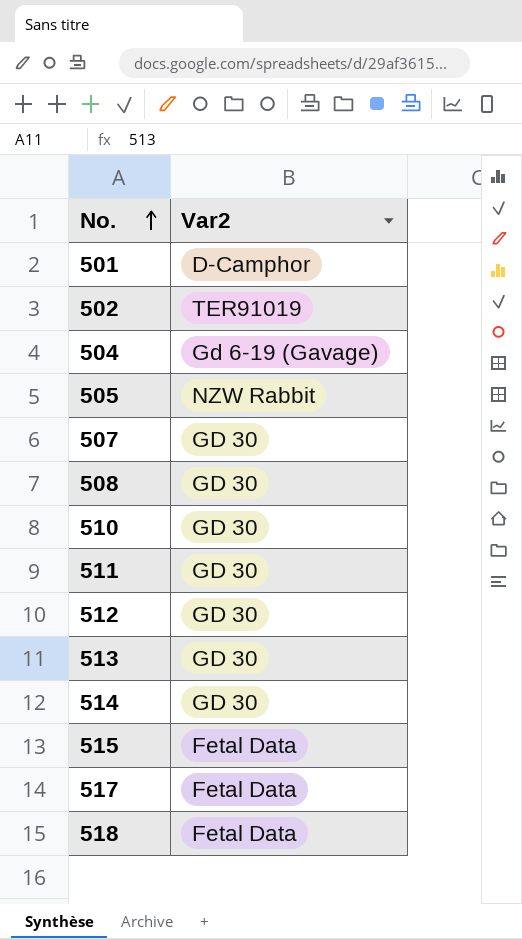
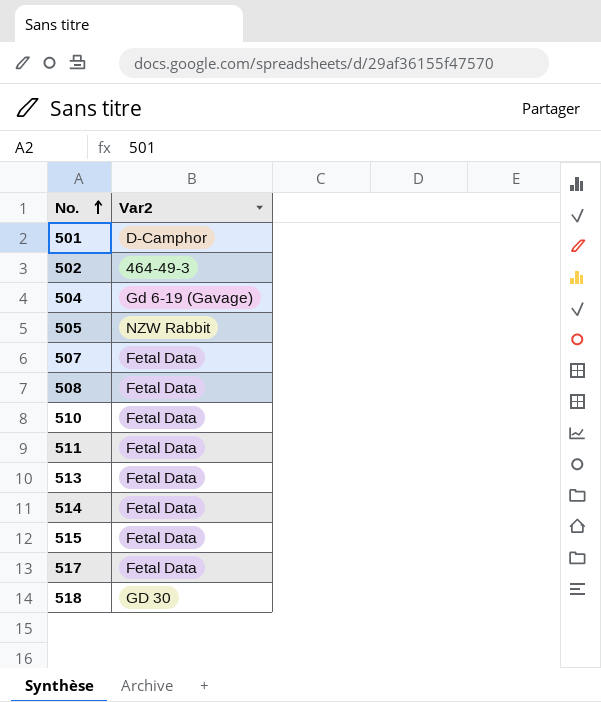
row 512: GD 30 -> none
502 | Var2: TER91019 -> 464-49-3
507 | Var2: GD 30 -> Fetal Data
508 | Var2: GD 30 -> Fetal Data
510 | Var2: GD 30 -> Fetal Data
511 | Var2: GD 30 -> Fetal Data
513 | Var2: GD 30 -> Fetal Data
514 | Var2: GD 30 -> Fetal Data
518 | Var2: Fetal Data -> GD 30

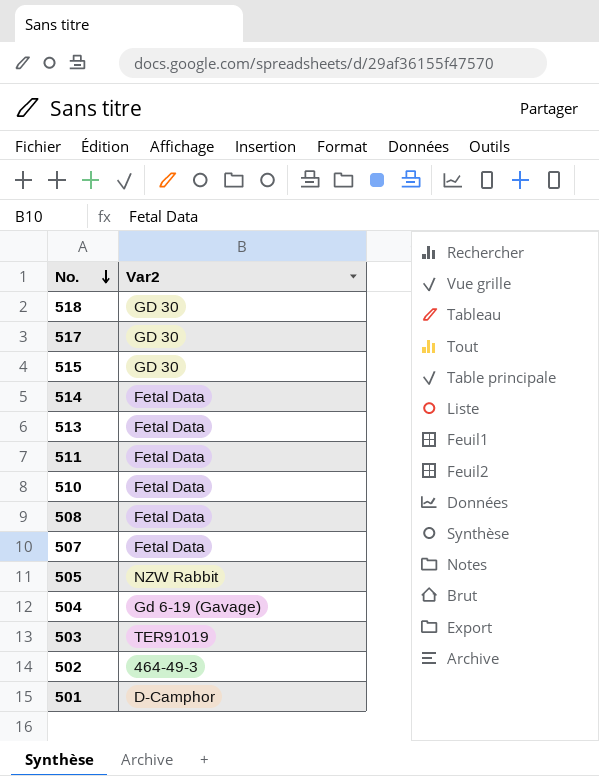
row order: No. ascending -> No. descending
517 | Var2: Fetal Data -> GD 30
515 | Var2: Fetal Data -> GD 30
row 503: none -> TER91019

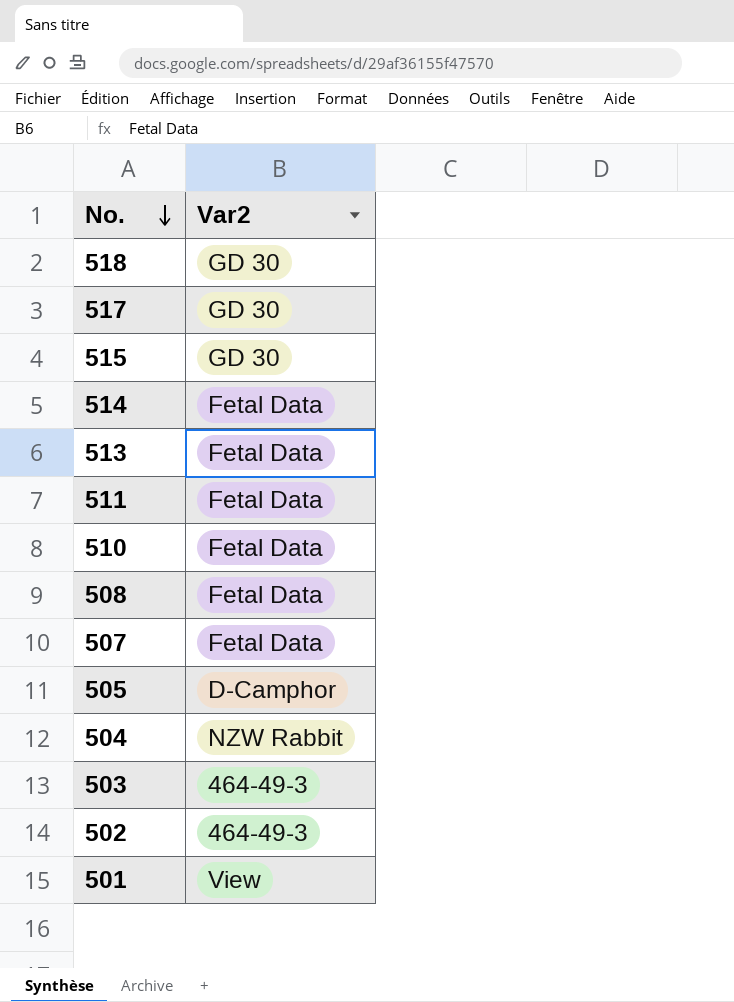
505 | Var2: NZW Rabbit -> D-Camphor
504 | Var2: Gd 6-19 (Gavage) -> NZW Rabbit
503 | Var2: TER91019 -> 464-49-3
501 | Var2: D-Camphor -> View

